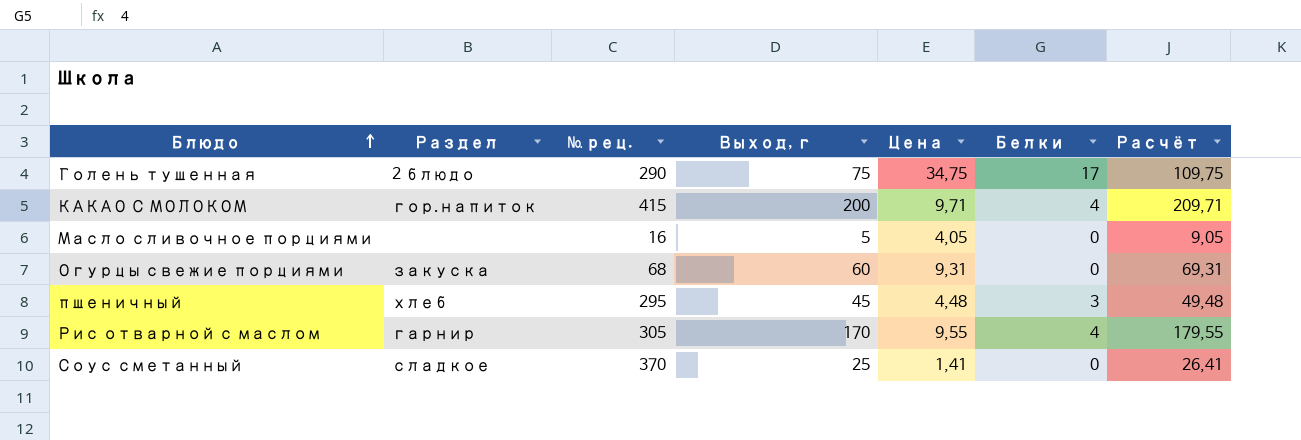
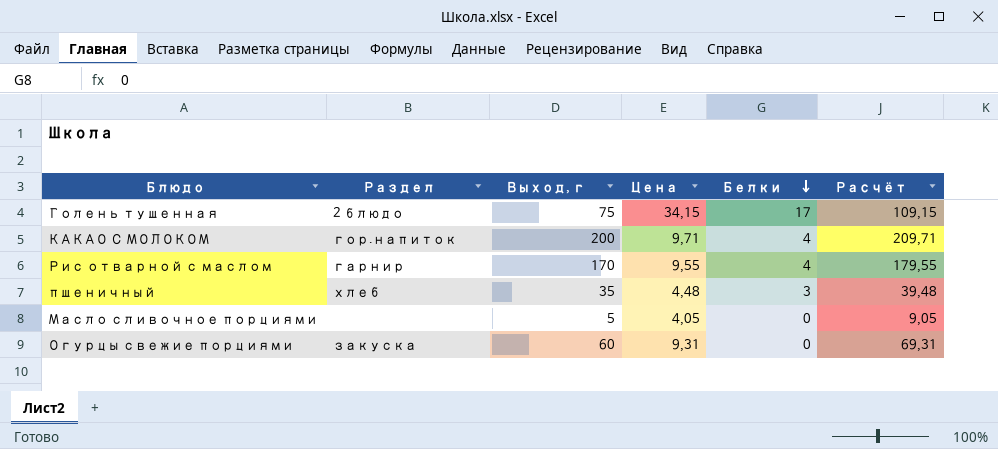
row order: Блюдо ascending -> Белки descending
column № рец. | position: 3 -> none
row Соус сметанный: сладкое | 370 | 25 | 1,41 | 0 | 26,41 -> none
Голень тушенная | Цена: 34,75 -> 34,15
Голень тушенная | Расчёт: 109,75 -> 109,15
пшеничный | Выход, г: 45 -> 35
пшеничный | Расчёт: 49,48 -> 39,48

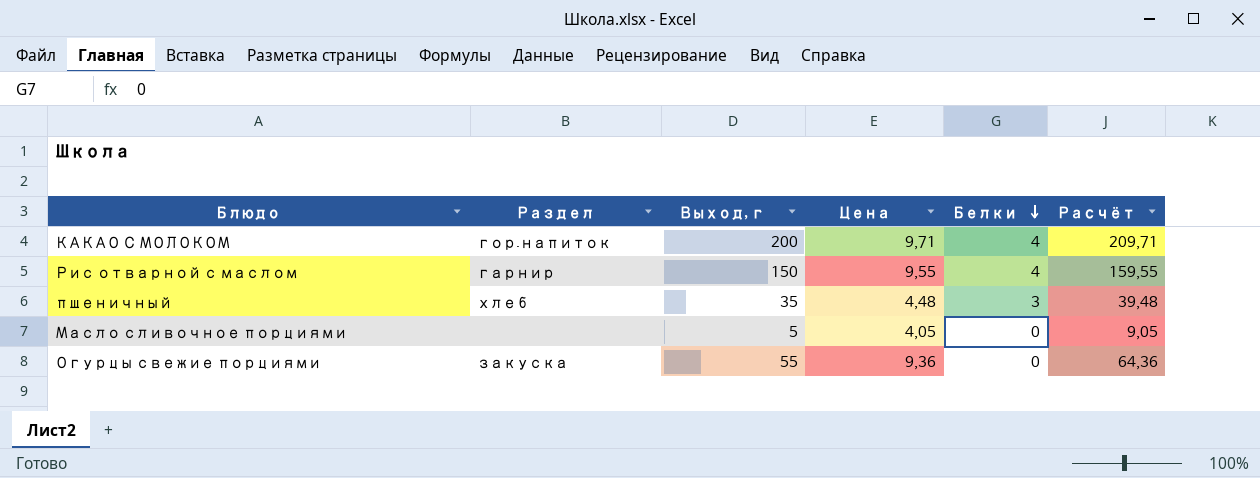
row Голень тушенная: 2 блюдо | 75 | 34,15 | 17 | 109,15 -> none
Рис отварной с маслом | Выход, г: 170 -> 150
Рис отварной с маслом | Расчёт: 179,55 -> 159,55
Огурцы свежие порциями | Выход, г: 60 -> 55
Огурцы свежие порциями | Цена: 9,31 -> 9,36
Огурцы свежие порциями | Расчёт: 69,31 -> 64,36

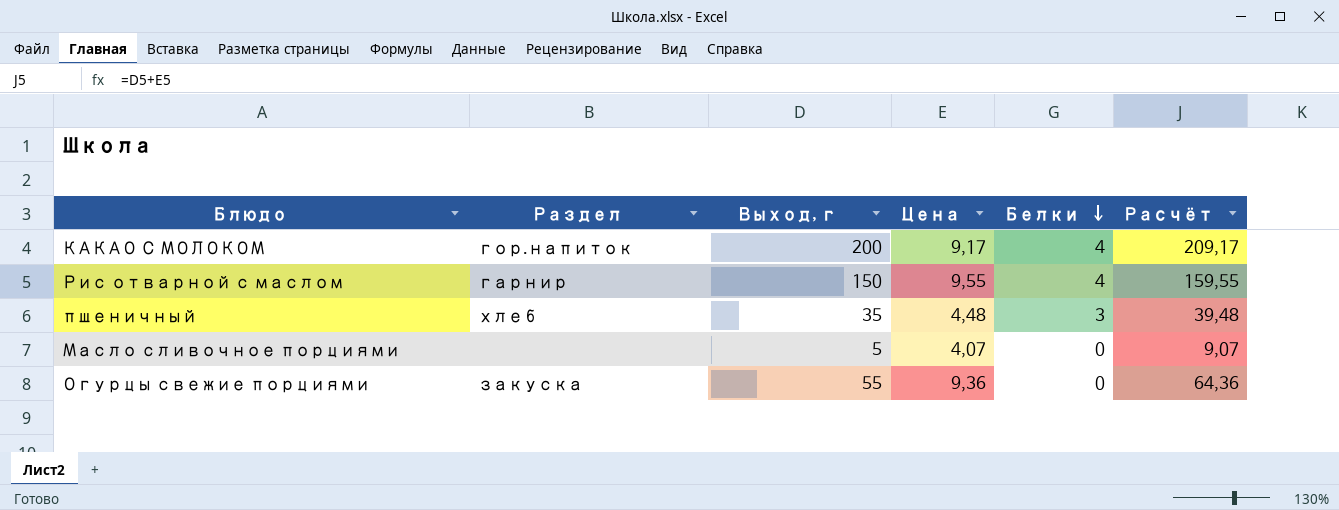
КАКАО С МОЛОКОМ | Цена: 9,71 -> 9,17
КАКАО С МОЛОКОМ | Расчёт: 209,71 -> 209,17
Масло сливочное порциями | Цена: 4,05 -> 4,07
Масло сливочное порциями | Расчёт: 9,05 -> 9,07

